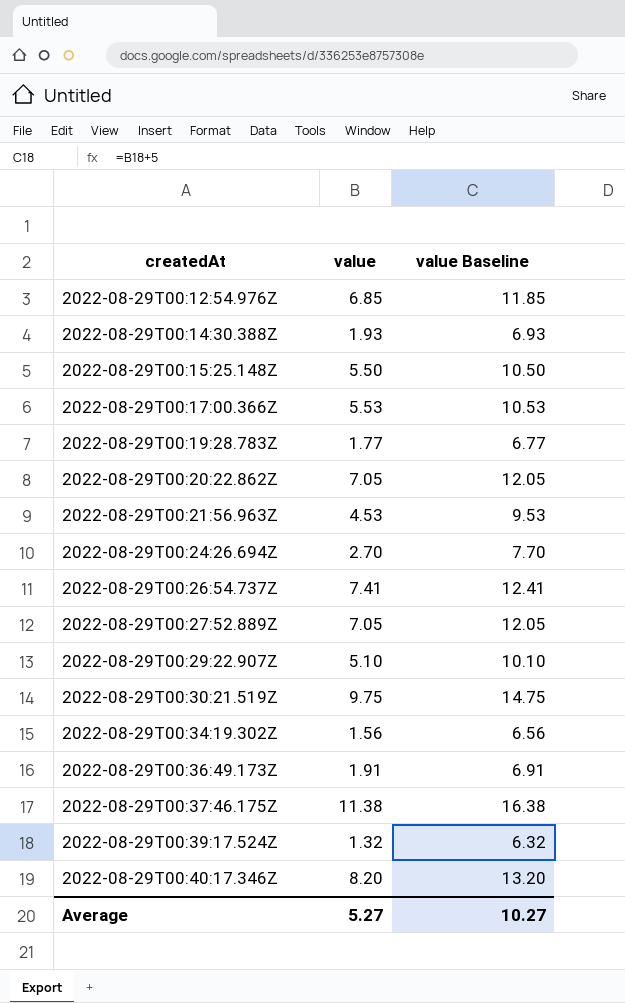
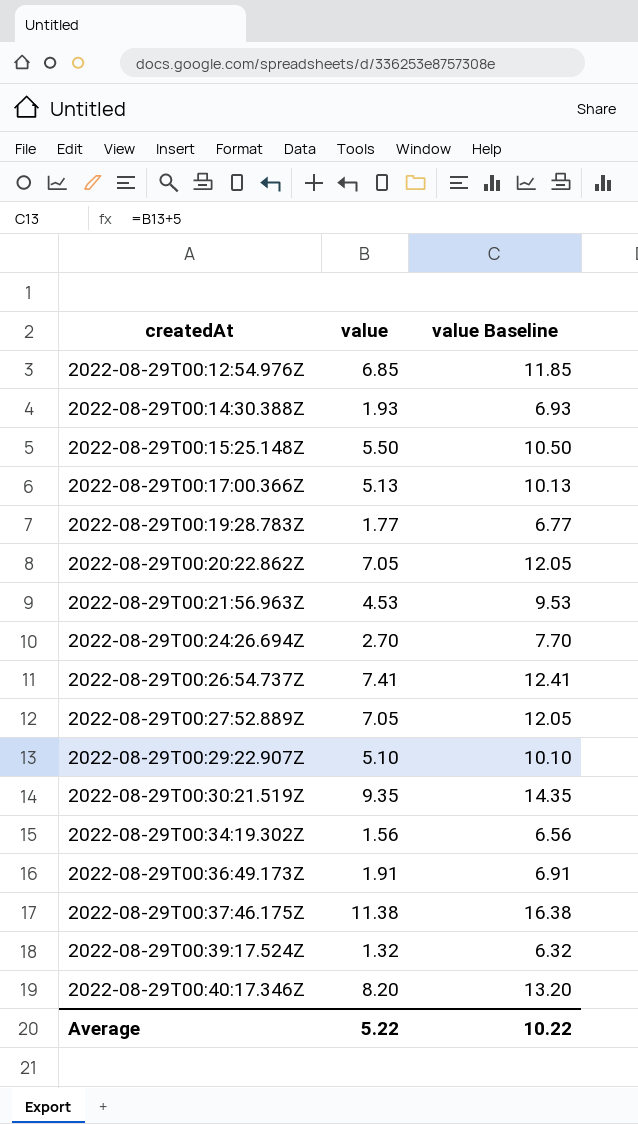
2022-08-29T00:17:00.366Z | value: 5.53 -> 5.13
2022-08-29T00:17:00.366Z | value Baseline: 10.53 -> 10.13
2022-08-29T00:30:21.519Z | value: 9.75 -> 9.35
2022-08-29T00:30:21.519Z | value Baseline: 14.75 -> 14.35
Average | value: 5.27 -> 5.22
Average | value Baseline: 10.27 -> 10.22

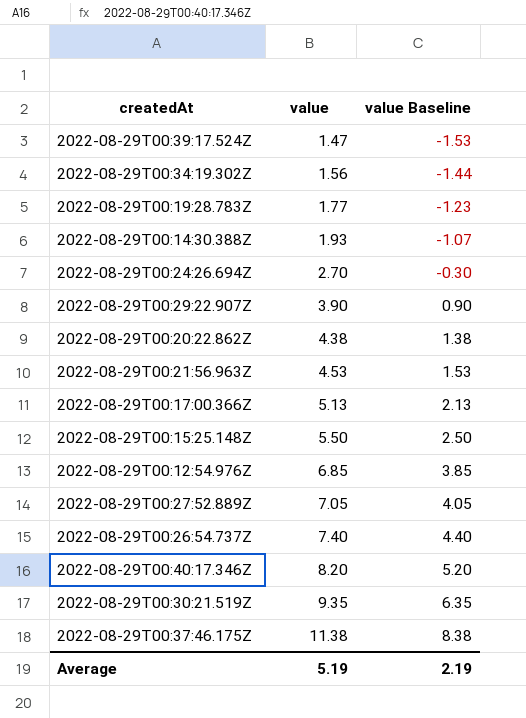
row order: createdAt ascending -> value ascending
column value Baseline | formula: [value] + 5 -> [value] - 3
row 2022-08-29T00:36:49.173Z: 1.91 | 6.91 -> none
2022-08-29T00:39:17.524Z | value: 1.32 -> 1.47
2022-08-29T00:29:22.907Z | value: 5.10 -> 3.90
2022-08-29T00:20:22.862Z | value: 7.05 -> 4.38
2022-08-29T00:26:54.737Z | value: 7.41 -> 7.40
Average | value: 5.22 -> 5.19
Average | value Baseline: 10.22 -> 2.19

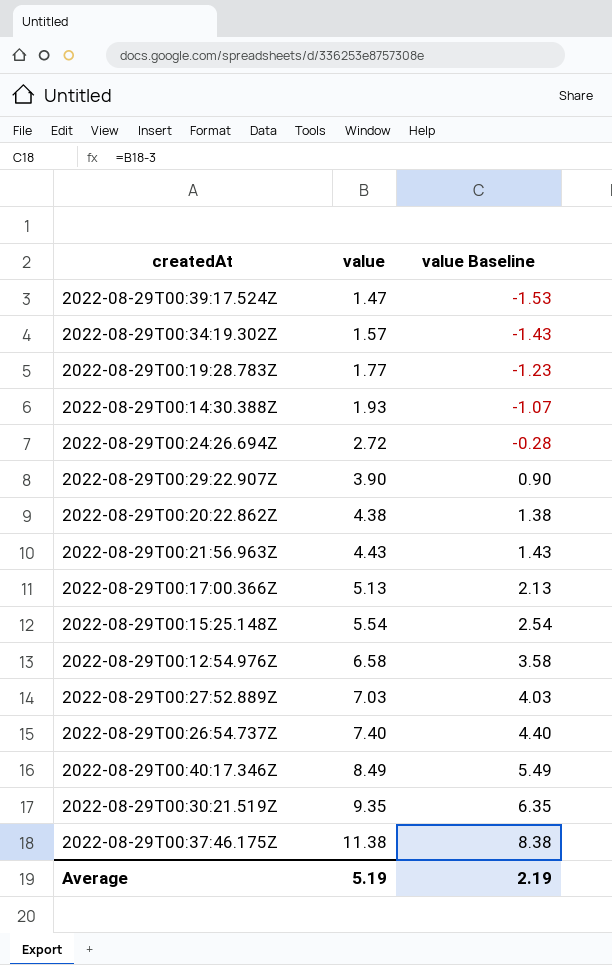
2022-08-29T00:34:19.302Z | value: 1.56 -> 1.57
2022-08-29T00:34:19.302Z | value Baseline: -1.44 -> -1.43
2022-08-29T00:24:26.694Z | value: 2.70 -> 2.72
2022-08-29T00:24:26.694Z | value Baseline: -0.30 -> -0.28
2022-08-29T00:21:56.963Z | value: 4.53 -> 4.43
2022-08-29T00:21:56.963Z | value Baseline: 1.53 -> 1.43
2022-08-29T00:15:25.148Z | value: 5.50 -> 5.54
2022-08-29T00:15:25.148Z | value Baseline: 2.50 -> 2.54
2022-08-29T00:12:54.976Z | value: 6.85 -> 6.58
2022-08-29T00:12:54.976Z | value Baseline: 3.85 -> 3.58
2022-08-29T00:27:52.889Z | value: 7.05 -> 7.03
2022-08-29T00:27:52.889Z | value Baseline: 4.05 -> 4.03
2022-08-29T00:40:17.346Z | value: 8.20 -> 8.49
2022-08-29T00:40:17.346Z | value Baseline: 5.20 -> 5.49

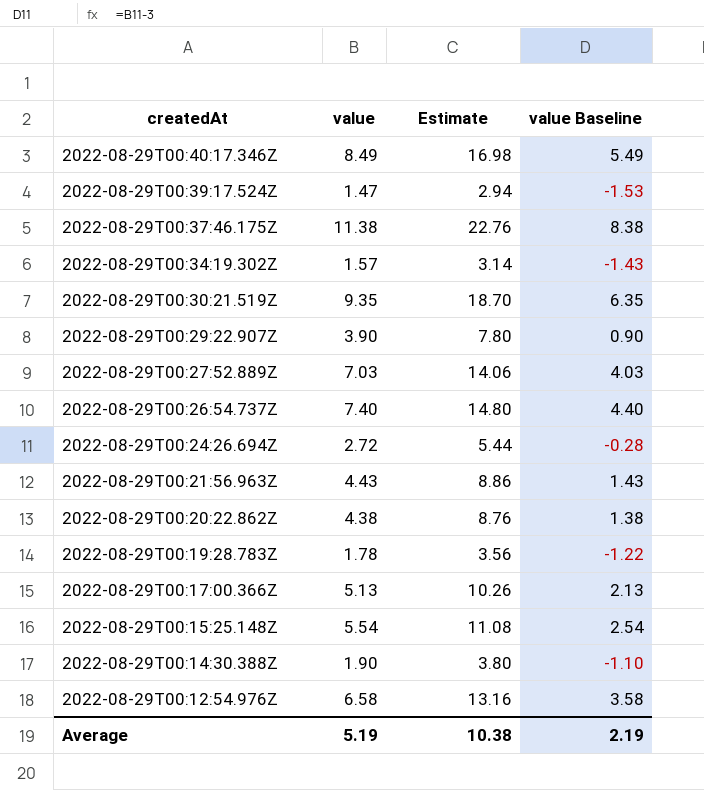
row order: value ascending -> createdAt descending
column Estimate | formula: none -> [value] * 2
2022-08-29T00:19:28.783Z | value: 1.77 -> 1.78
2022-08-29T00:19:28.783Z | value Baseline: -1.23 -> -1.22
2022-08-29T00:14:30.388Z | value: 1.93 -> 1.90
2022-08-29T00:14:30.388Z | value Baseline: -1.07 -> -1.10

